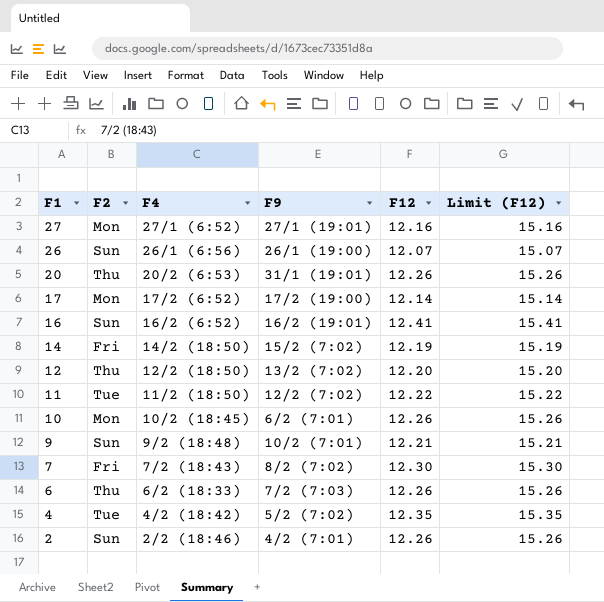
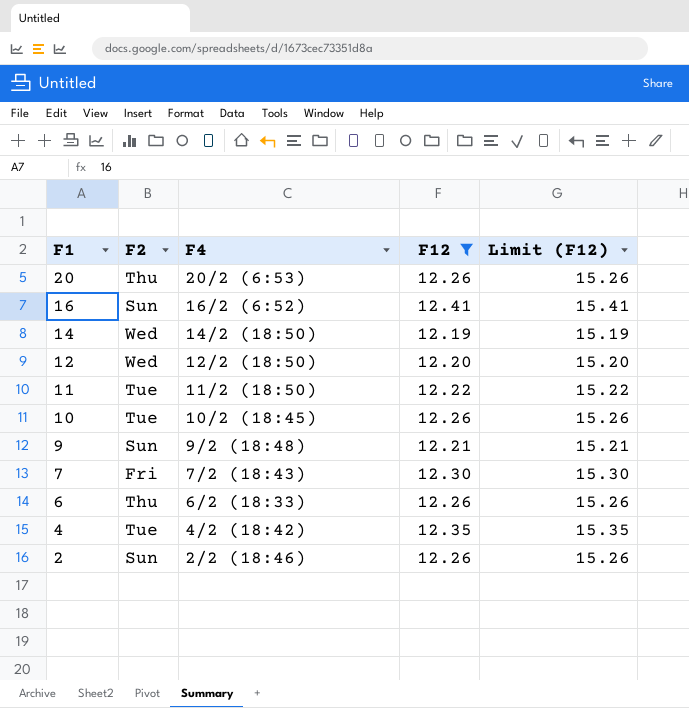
filter: none -> F12 >= 12.19
column F9 | position: 4 -> none
14 | F2: Fri -> Wed
12 | F2: Thu -> Wed
10 | F2: Mon -> Tue

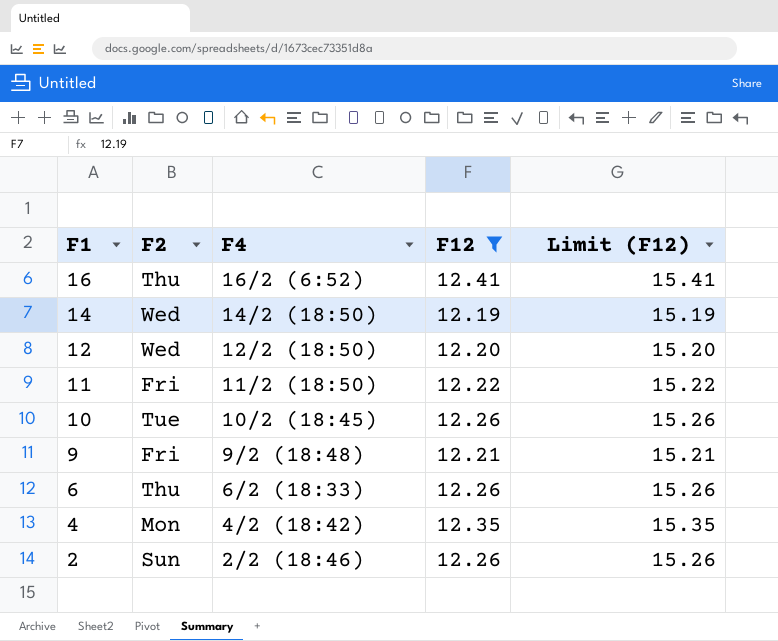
row 20: Thu | 20/2 (6:53) | 12.26 | 15.26 -> none
row 7: Fri | 7/2 (18:43) | 12.30 | 15.30 -> none
16 | F2: Sun -> Thu
11 | F2: Tue -> Fri
9 | F2: Sun -> Fri
4 | F2: Tue -> Mon

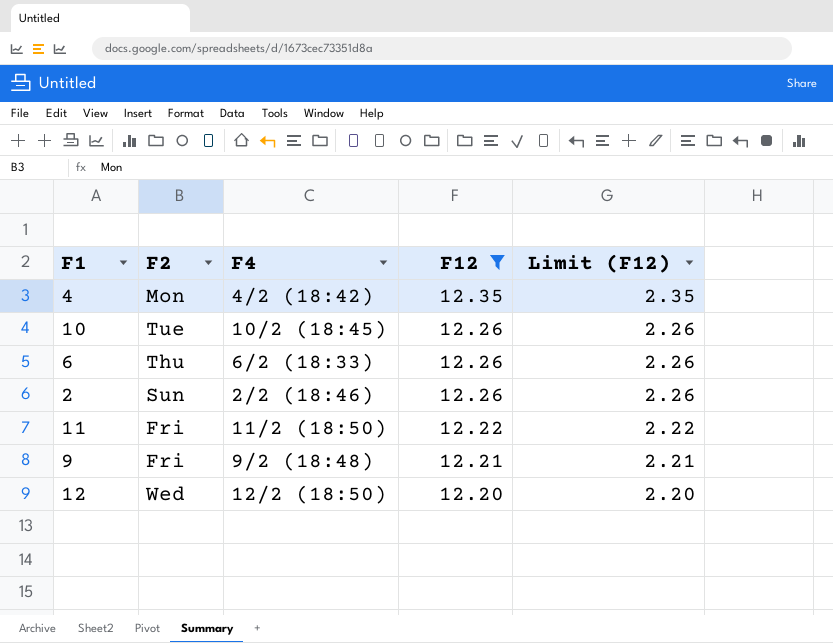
row order: F1 descending -> F12 descending
column Limit (F12) | formula: [F12] + 3 -> [F12] - 10
row 16: Thu | 16/2 (6:52) | 12.41 | 15.41 -> none
row 14: Wed | 14/2 (18:50) | 12.19 | 15.19 -> none

